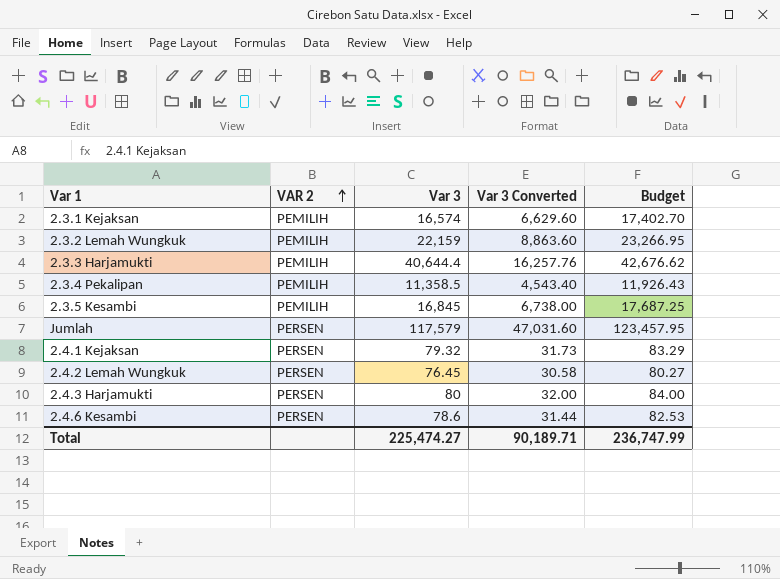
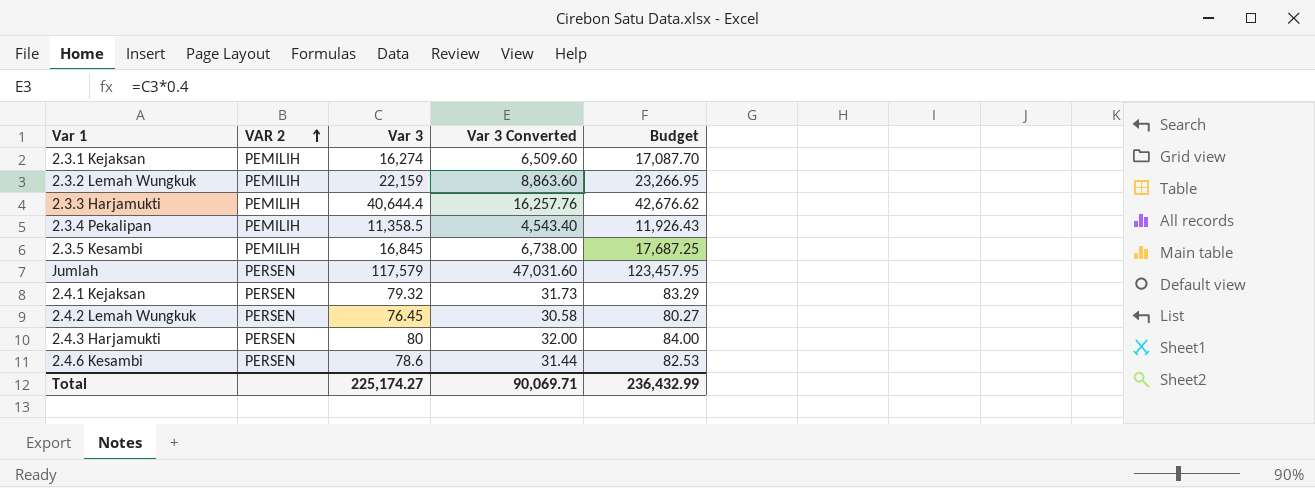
2.3.1 Kejaksan | Var 3: 16,574 -> 16,274
2.3.1 Kejaksan | Var 3 Converted: 6,629.60 -> 6,509.60
2.3.1 Kejaksan | Budget: 17,402.70 -> 17,087.70
Total | Var 3: 225,474.27 -> 225,174.27
Total | Var 3 Converted: 90,189.71 -> 90,069.71
Total | Budget: 236,747.99 -> 236,432.99

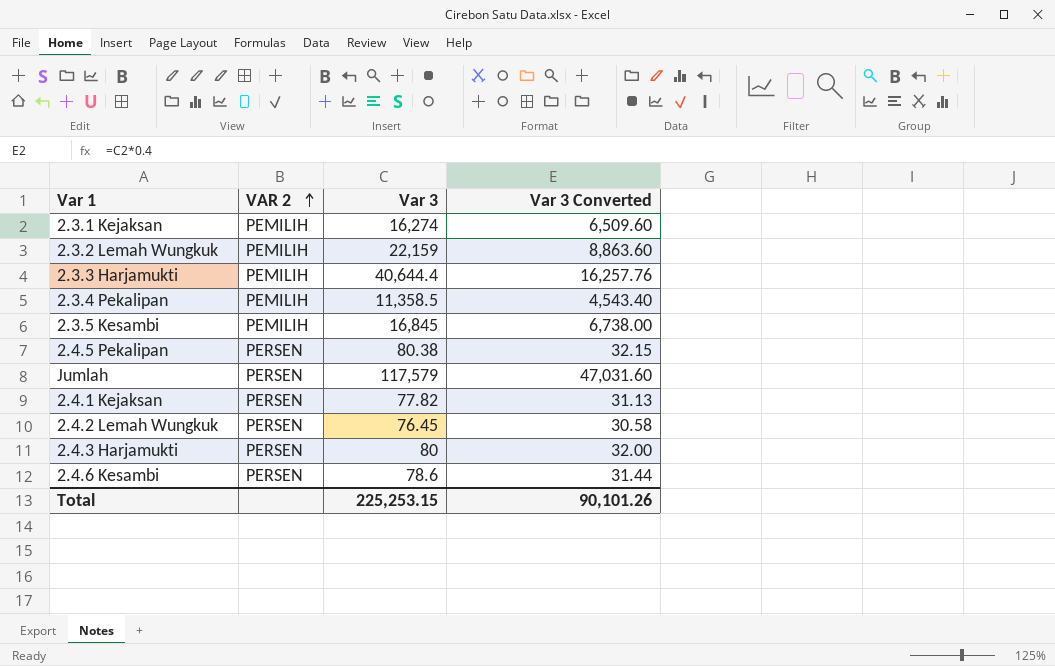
column Budget | formula: [Var 3] * 1.05 -> none
row 2.4.5 Pekalipan: none -> PERSEN | 80.38 | 32.15
2.4.1 Kejaksan | Var 3: 79.32 -> 77.82
2.4.1 Kejaksan | Var 3 Converted: 31.73 -> 31.13
Total | Var 3: 225,174.27 -> 225,253.15
Total | Var 3 Converted: 90,069.71 -> 90,101.26

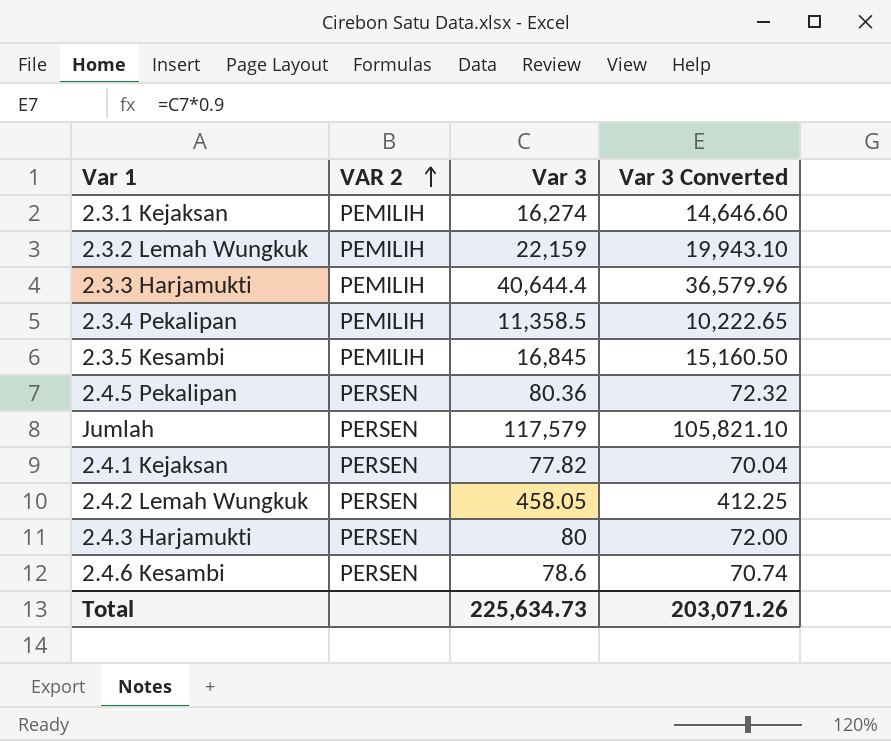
column Var 3 Converted | formula: [Var 3] * 0.4 -> [Var 3] * 0.9
2.4.5 Pekalipan | Var 3: 80.38 -> 80.36
2.4.2 Lemah Wungkuk | Var 3: 76.45 -> 458.05
Total | Var 3: 225,253.15 -> 225,634.73
Total | Var 3 Converted: 90,101.26 -> 203,071.26

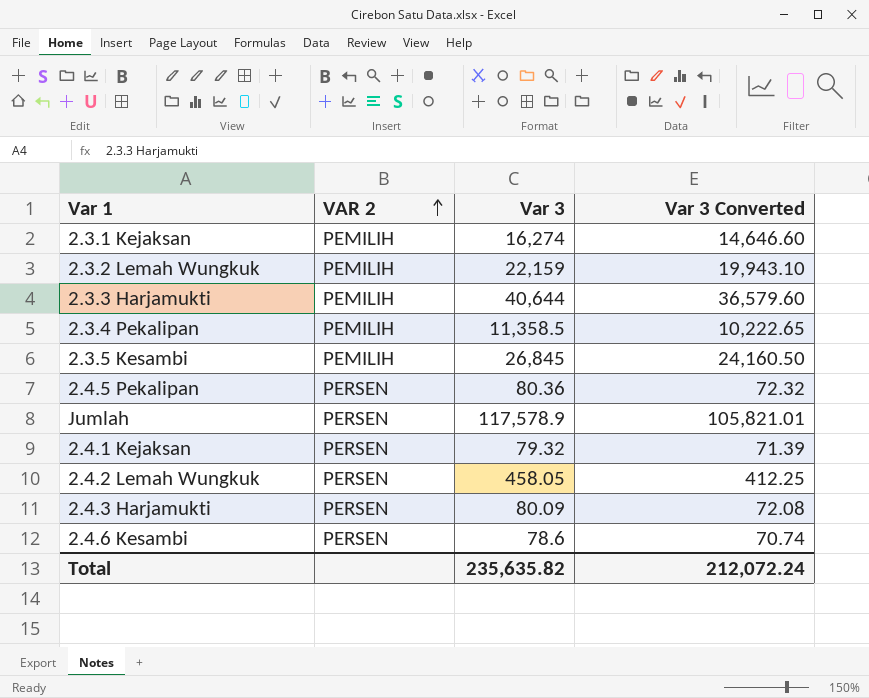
2.3.3 Harjamukti | Var 3: 40,644.4 -> 40,644
2.3.3 Harjamukti | Var 3 Converted: 36,579.96 -> 36,579.60
2.3.5 Kesambi | Var 3: 16,845 -> 26,845
2.3.5 Kesambi | Var 3 Converted: 15,160.50 -> 24,160.50
Jumlah | Var 3: 117,579 -> 117,578.9
Jumlah | Var 3 Converted: 105,821.10 -> 105,821.01
2.4.1 Kejaksan | Var 3: 77.82 -> 79.32
2.4.1 Kejaksan | Var 3 Converted: 70.04 -> 71.39
2.4.3 Harjamukti | Var 3: 80 -> 80.09
2.4.3 Harjamukti | Var 3 Converted: 72.00 -> 72.08
Total | Var 3: 225,634.73 -> 235,635.82
Total | Var 3 Converted: 203,071.26 -> 212,072.24

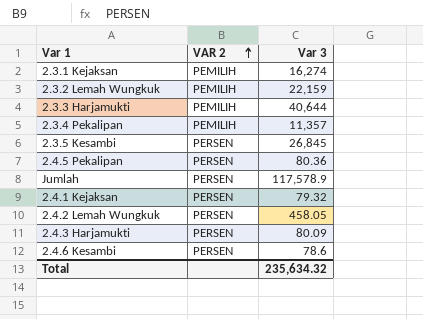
column Var 3 Converted | formula: [Var 3] * 0.9 -> none
2.3.4 Pekalipan | Var 3: 11,358.5 -> 11,357
2.3.5 Kesambi | VAR 2: PEMILIH -> PERSEN
Total | Var 3: 235,635.82 -> 235,634.32

